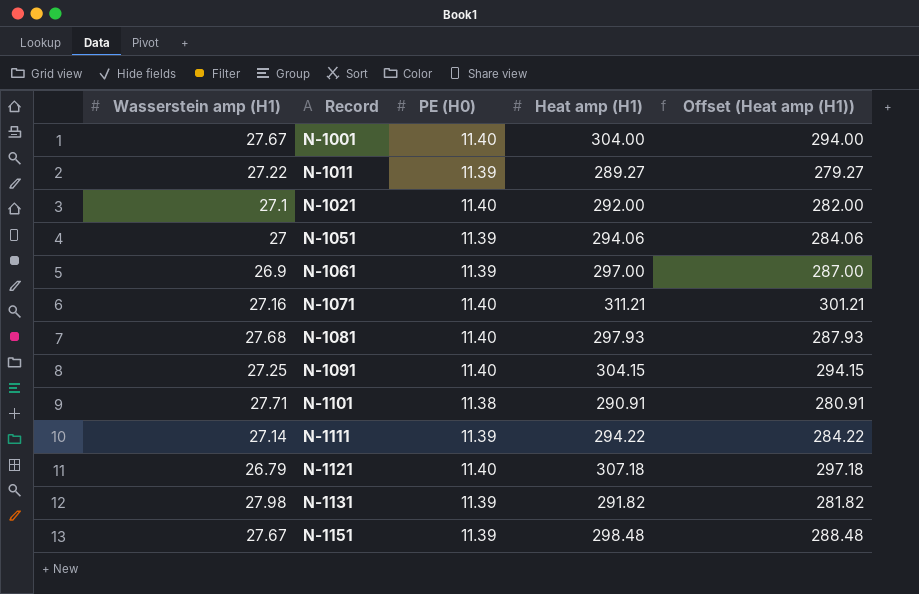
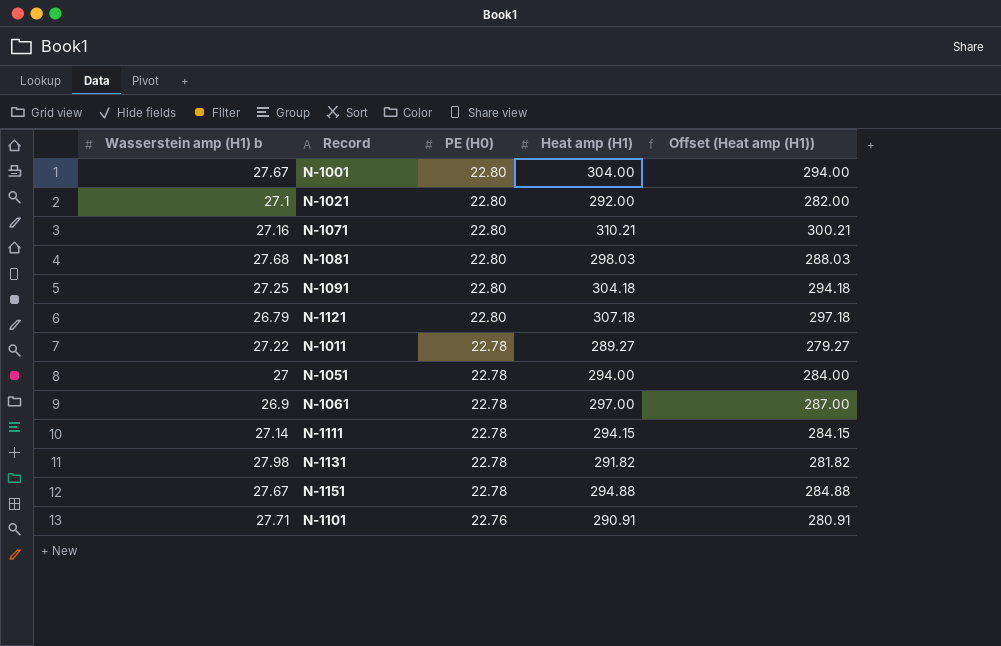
row order: Record ascending -> PE (H0) descending
column name: Wasserstein amp (H1) -> Wasserstein amp (H1) b
N-1001 | PE (H0): 11.40 -> 22.80
N-1021 | PE (H0): 11.40 -> 22.80
N-1071 | PE (H0): 11.40 -> 22.80
N-1071 | Heat amp (H1): 311.21 -> 310.21
N-1071 | Offset (Heat amp (H1)): 301.21 -> 300.21
N-1081 | PE (H0): 11.40 -> 22.80
N-1081 | Heat amp (H1): 297.93 -> 298.03
N-1081 | Offset (Heat amp (H1)): 287.93 -> 288.03
N-1091 | PE (H0): 11.40 -> 22.80
N-1091 | Heat amp (H1): 304.15 -> 304.18
N-1091 | Offset (Heat amp (H1)): 294.15 -> 294.18
N-1121 | PE (H0): 11.40 -> 22.80
N-1011 | PE (H0): 11.39 -> 22.78
N-1051 | PE (H0): 11.39 -> 22.78
N-1051 | Heat amp (H1): 294.06 -> 294.00
N-1051 | Offset (Heat amp (H1)): 284.06 -> 284.00
N-1061 | PE (H0): 11.39 -> 22.78
N-1111 | PE (H0): 11.39 -> 22.78
N-1111 | Heat amp (H1): 294.22 -> 294.15
N-1111 | Offset (Heat amp (H1)): 284.22 -> 284.15
N-1131 | PE (H0): 11.39 -> 22.78
N-1151 | PE (H0): 11.39 -> 22.78
N-1151 | Heat amp (H1): 298.48 -> 294.88
N-1151 | Offset (Heat amp (H1)): 288.48 -> 284.88
N-1101 | PE (H0): 11.38 -> 22.76

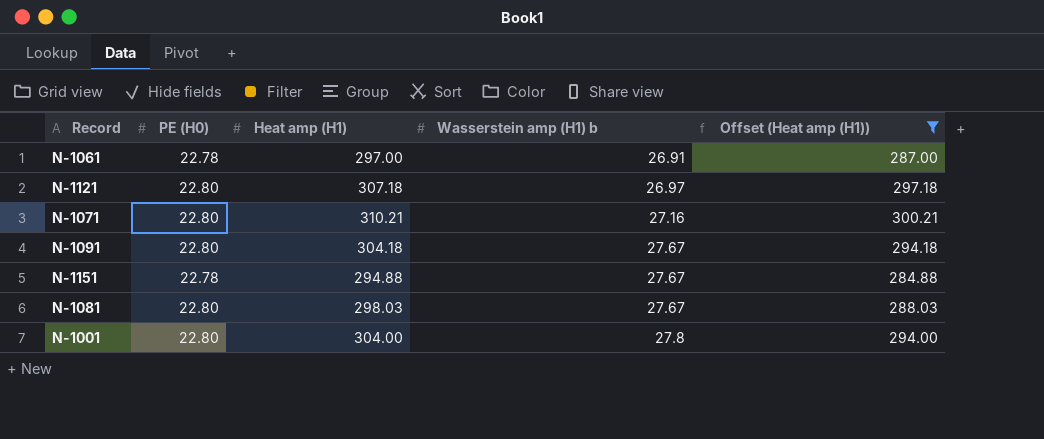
filter: none -> Offset (Heat amp (H1)) >= 284.88
row order: PE (H0) descending -> Wasserstein amp (H1) b ascending
column Wasserstein amp (H1) b | position: 1 -> 4
N-1061 | Wasserstein amp (H1) b: 26.9 -> 26.91
N-1121 | Wasserstein amp (H1) b: 26.79 -> 26.97
N-1091 | Wasserstein amp (H1) b: 27.25 -> 27.67
N-1081 | Wasserstein amp (H1) b: 27.68 -> 27.67
N-1001 | Wasserstein amp (H1) b: 27.67 -> 27.8

